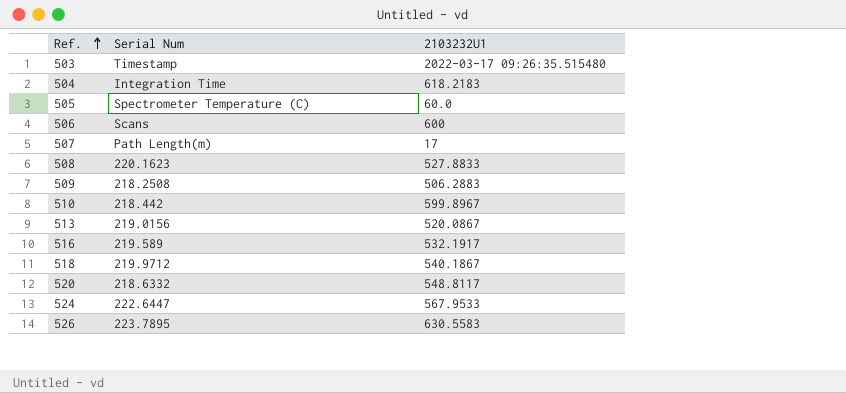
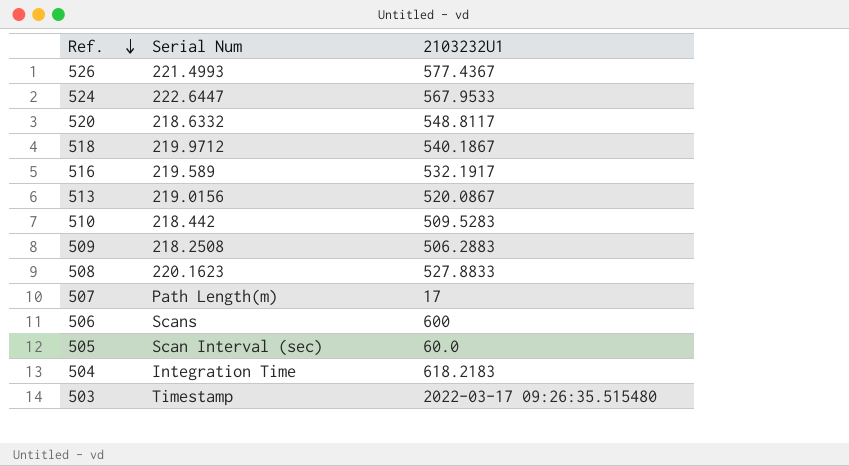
row order: Ref. ascending -> Ref. descending
526 | Serial Num: 223.7895 -> 221.4993
526 | 2103232U1: 630.5583 -> 577.4367
510 | 2103232U1: 599.8967 -> 509.5283
505 | Serial Num: Spectrometer Temperature (C) -> Scan Interval (sec)

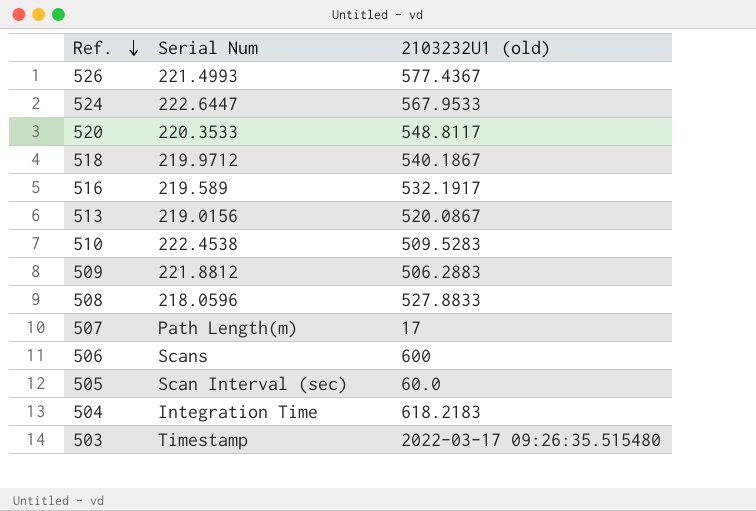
column name: 2103232U1 -> 2103232U1 (old)
520 | Serial Num: 218.6332 -> 220.3533
510 | Serial Num: 218.442 -> 222.4538
509 | Serial Num: 218.2508 -> 221.8812
508 | Serial Num: 220.1623 -> 218.0596

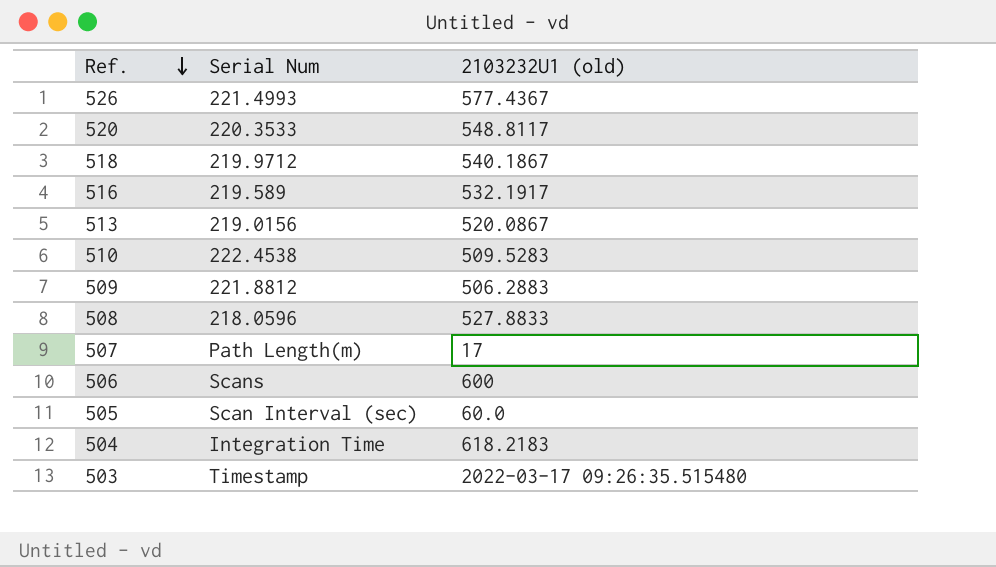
row 524: 222.6447 | 567.9533 -> none

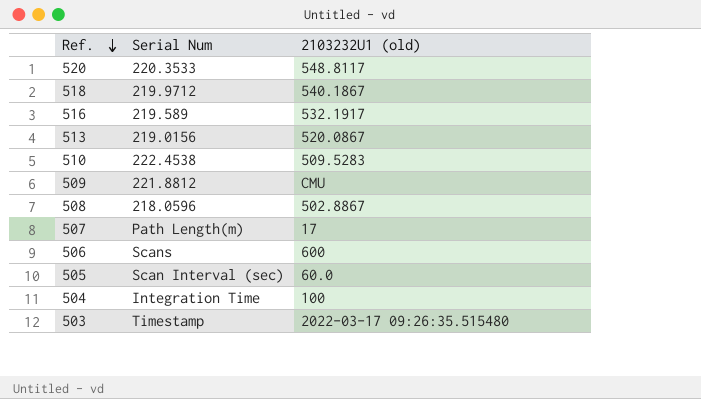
row 526: 221.4993 | 577.4367 -> none
509 | 2103232U1 (old): 506.2883 -> CMU
508 | 2103232U1 (old): 527.8833 -> 502.8867
504 | 2103232U1 (old): 618.2183 -> 100

